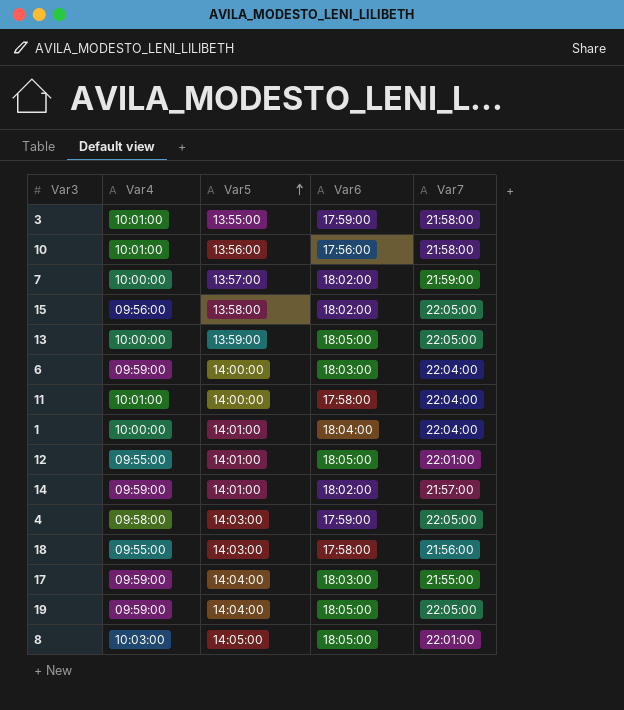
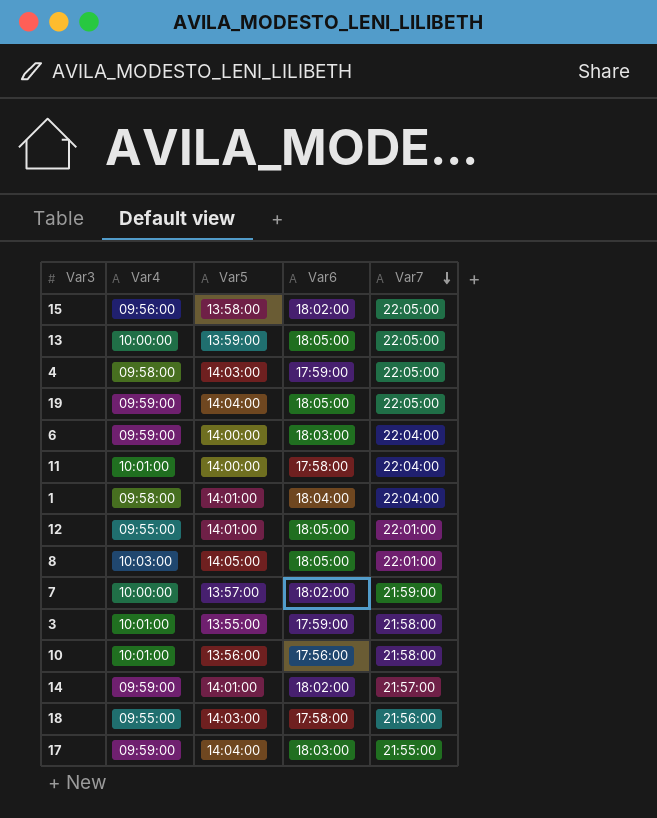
row order: Var5 ascending -> Var7 descending
1 | Var4: 10:00:00 -> 09:58:00

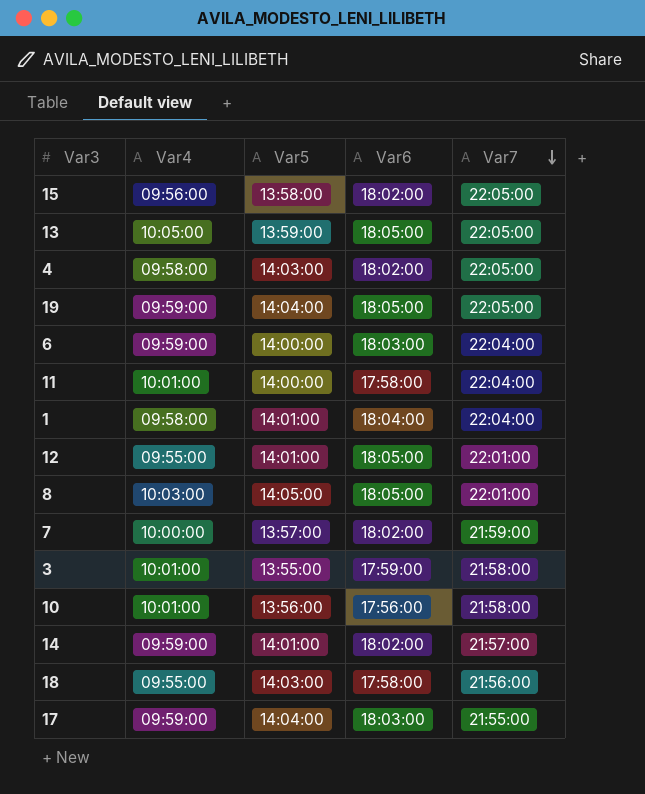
13 | Var4: 10:00:00 -> 10:05:00
4 | Var6: 17:59:00 -> 18:02:00

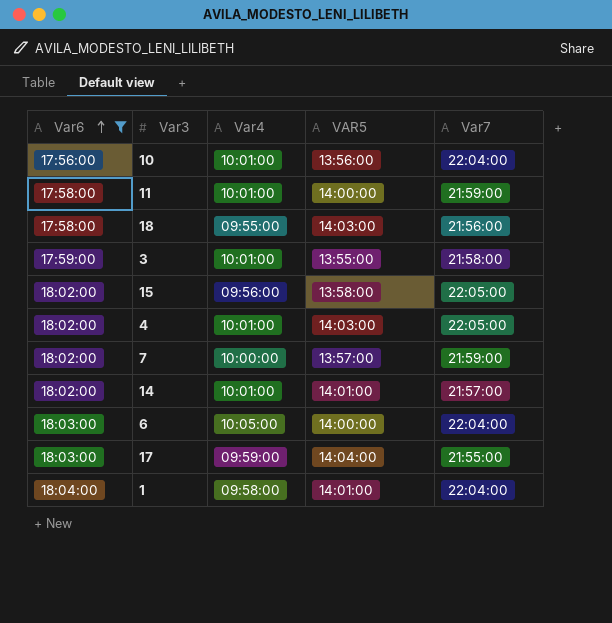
filter: none -> Var6 != 18:05:00
row order: Var7 descending -> Var6 ascending
column Var6 | position: 4 -> 1
column name: Var5 -> VAR5
10 | Var7: 21:58:00 -> 22:04:00
11 | Var7: 22:04:00 -> 21:59:00
4 | Var4: 09:58:00 -> 10:01:00
14 | Var4: 09:59:00 -> 10:01:00
6 | Var4: 09:59:00 -> 10:05:00

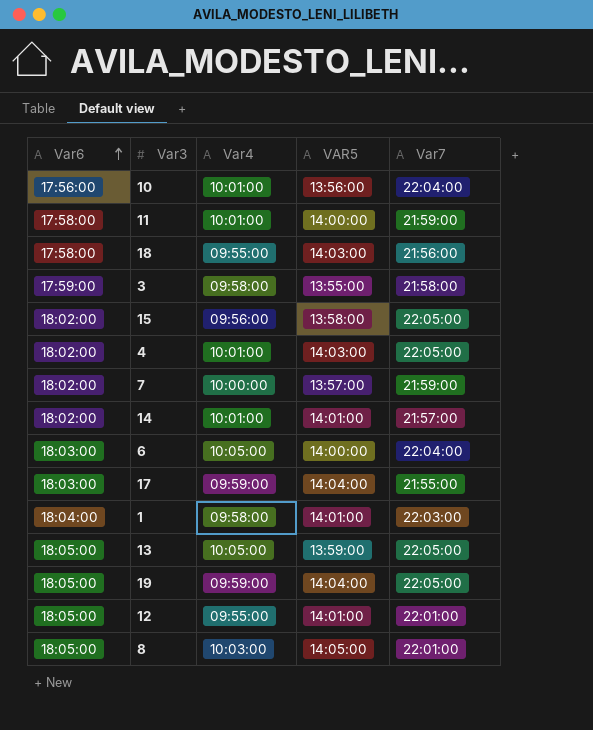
filter: Var6 != 18:05:00 -> none
3 | Var4: 10:01:00 -> 09:58:00
1 | Var7: 22:04:00 -> 22:03:00

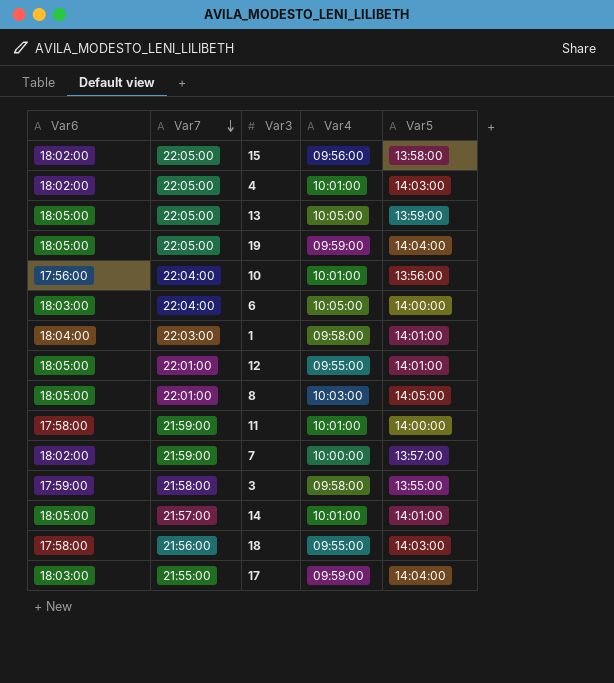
row order: Var6 ascending -> Var7 descending
column Var7 | position: 5 -> 2
column name: VAR5 -> Var5
14 | Var6: 18:02:00 -> 18:05:00

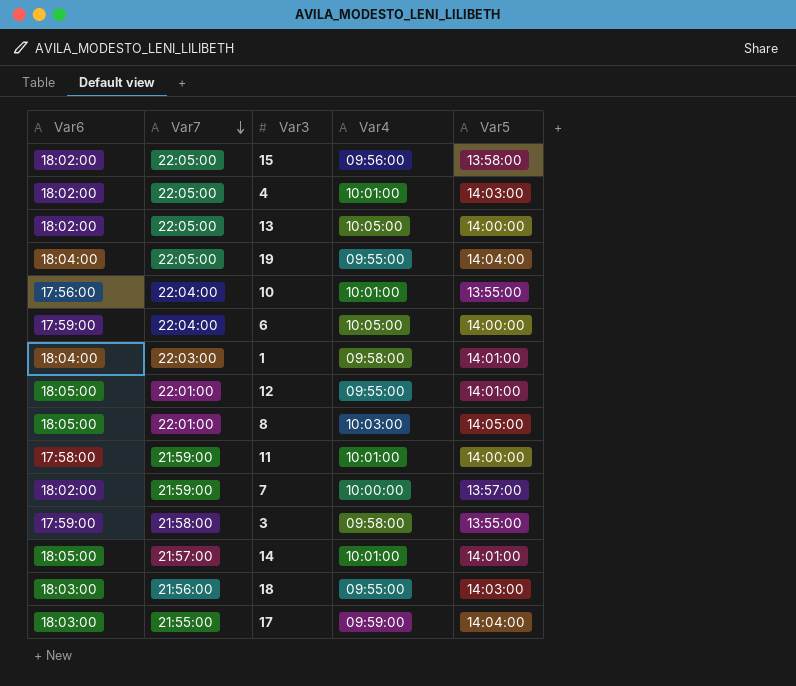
13 | Var6: 18:05:00 -> 18:02:00
13 | Var5: 13:59:00 -> 14:00:00
19 | Var6: 18:05:00 -> 18:04:00
19 | Var4: 09:59:00 -> 09:55:00
10 | Var5: 13:56:00 -> 13:55:00
6 | Var6: 18:03:00 -> 17:59:00
18 | Var6: 17:58:00 -> 18:03:00

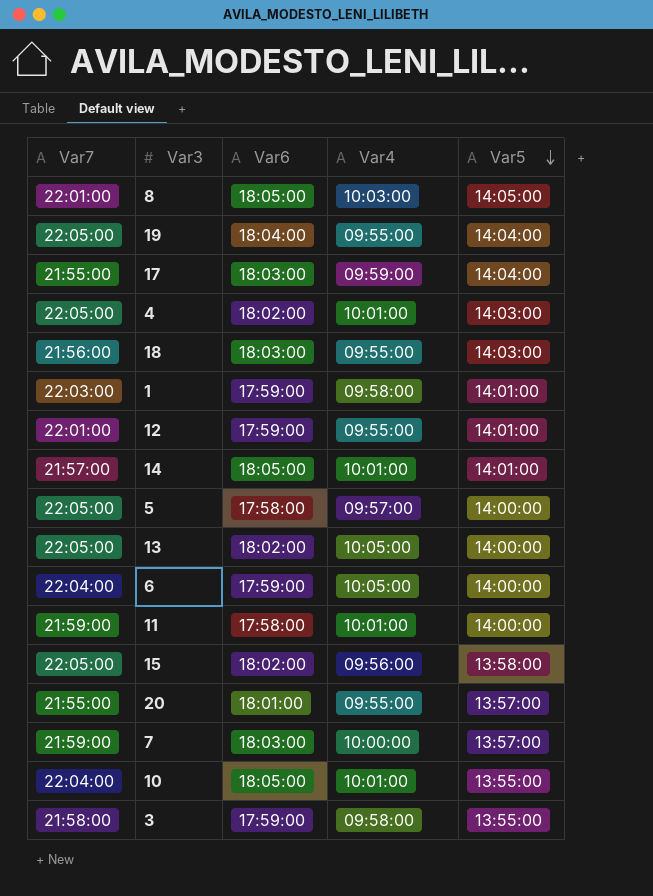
row order: Var7 descending -> Var5 descending
column Var6 | position: 1 -> 3
1 | Var6: 18:04:00 -> 17:59:00
12 | Var6: 18:05:00 -> 17:59:00
row 5: none -> 22:05:00 | 17:58:00 | 09:57:00 | 14:00:00
row 20: none -> 21:55:00 | 18:01:00 | 09:55:00 | 13:57:00
7 | Var6: 18:02:00 -> 18:03:00
10 | Var6: 17:56:00 -> 18:05:00

